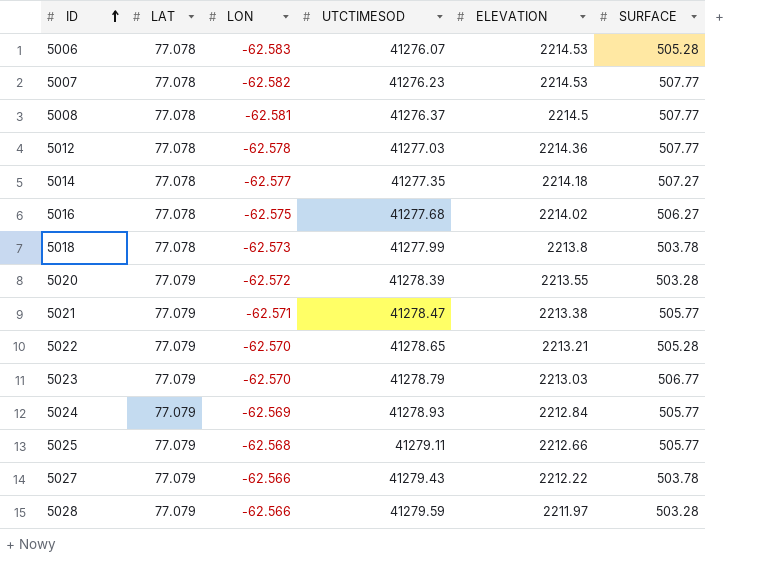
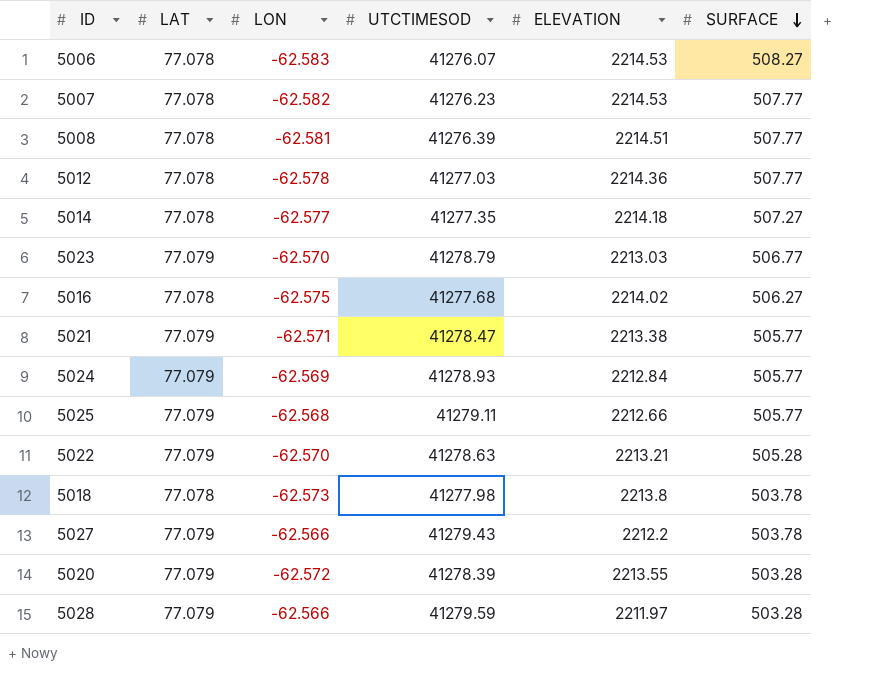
row order: ID ascending -> SURFACE descending
5006 | SURFACE: 505.28 -> 508.27
5008 | UTCTIMESOD: 41276.37 -> 41276.39
5008 | ELEVATION: 2214.5 -> 2214.51
5022 | UTCTIMESOD: 41278.65 -> 41278.63
5018 | UTCTIMESOD: 41277.99 -> 41277.98
5027 | ELEVATION: 2212.22 -> 2212.2

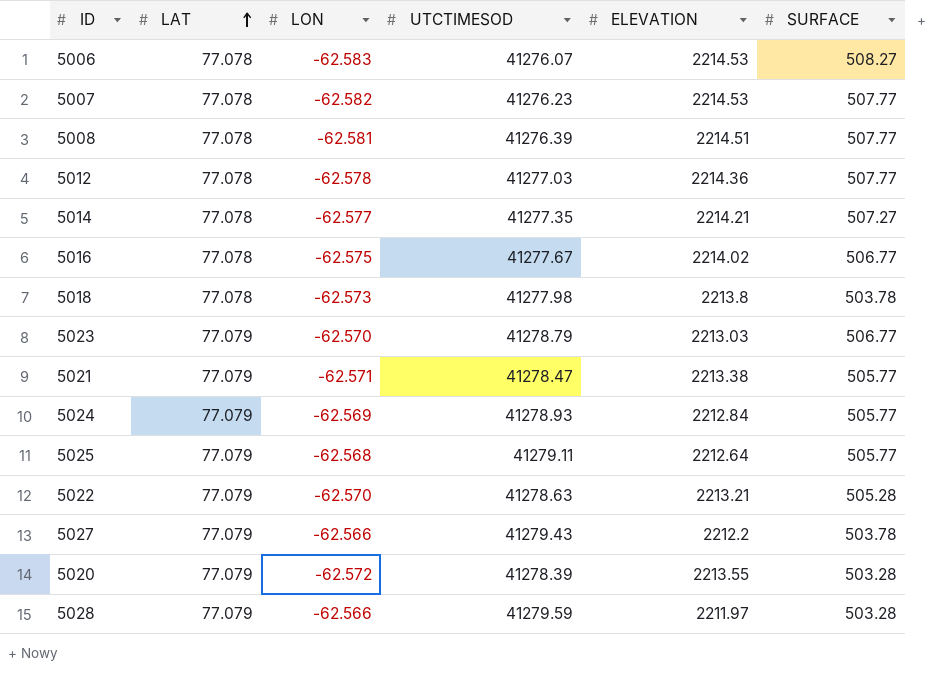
row order: SURFACE descending -> LAT ascending
5014 | ELEVATION: 2214.18 -> 2214.21
5016 | UTCTIMESOD: 41277.68 -> 41277.67
5016 | SURFACE: 506.27 -> 506.77
5025 | ELEVATION: 2212.66 -> 2212.64

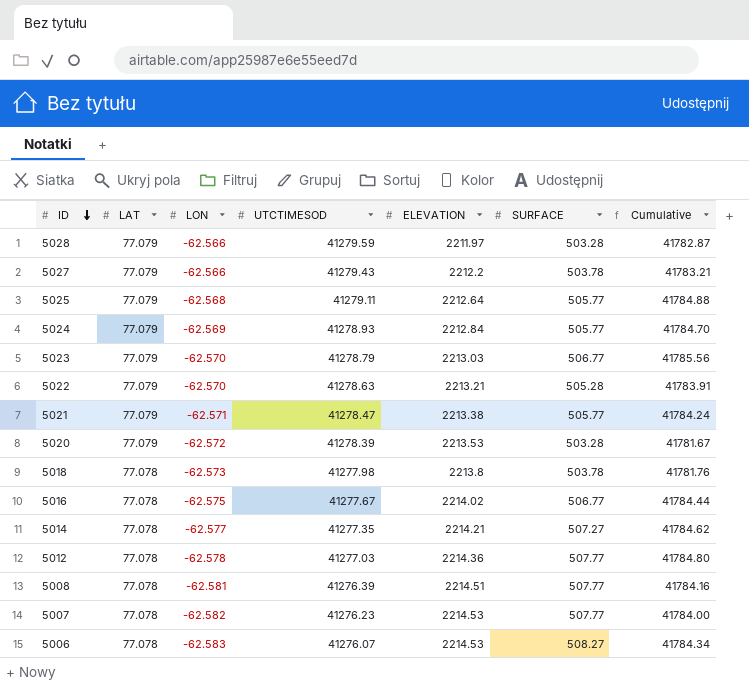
row order: LAT ascending -> ID descending
column Cumulative | formula: none -> [UTCTIMESOD] + [SURFACE]
5020 | ELEVATION: 2213.55 -> 2213.53

